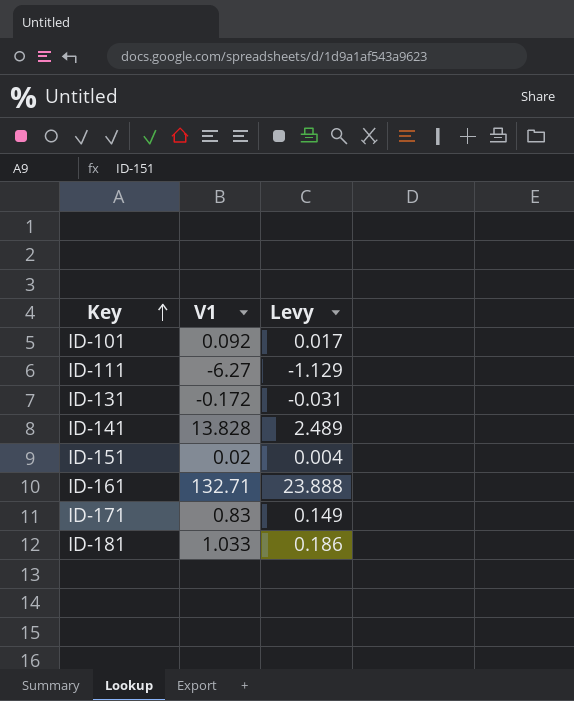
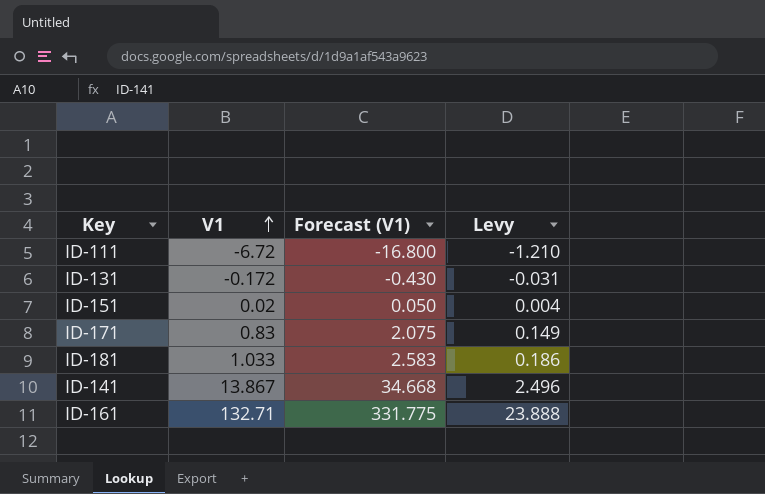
row order: Key ascending -> V1 ascending
column Forecast (V1) | formula: none -> [V1] * 2.5
row ID-101: 0.092 | 0.017 -> none
ID-111 | V1: -6.27 -> -6.72
ID-111 | Levy: -1.129 -> -1.210
ID-141 | V1: 13.828 -> 13.867
ID-141 | Levy: 2.489 -> 2.496

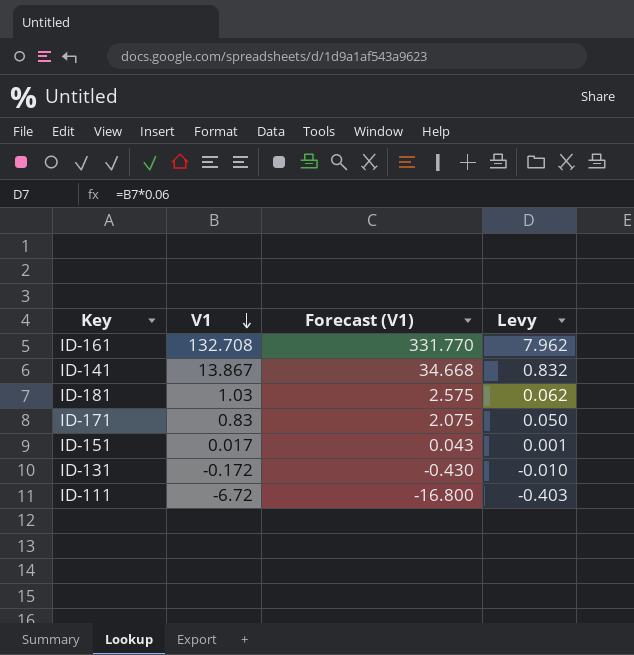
row order: V1 ascending -> V1 descending
column Levy | formula: [V1] * 0.18 -> [V1] * 0.06
ID-161 | V1: 132.71 -> 132.708
ID-161 | Forecast (V1): 331.775 -> 331.770
ID-181 | V1: 1.033 -> 1.03
ID-181 | Forecast (V1): 2.583 -> 2.575
ID-151 | V1: 0.02 -> 0.017
ID-151 | Forecast (V1): 0.050 -> 0.043

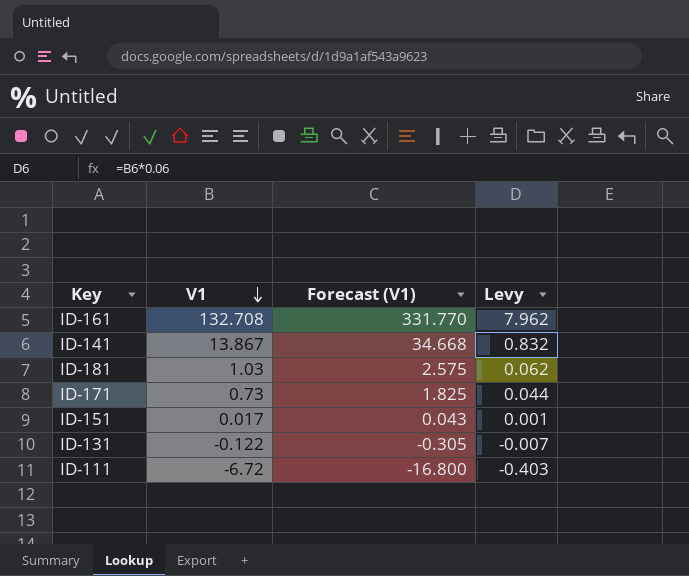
ID-171 | V1: 0.83 -> 0.73
ID-171 | Forecast (V1): 2.075 -> 1.825
ID-171 | Levy: 0.050 -> 0.044
ID-131 | V1: -0.172 -> -0.122
ID-131 | Forecast (V1): -0.430 -> -0.305
ID-131 | Levy: -0.010 -> -0.007

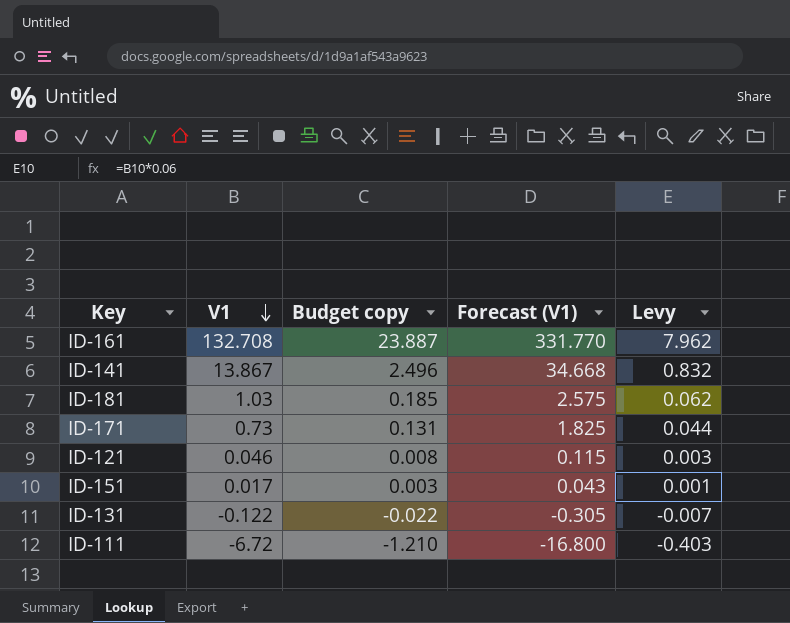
column Budget copy | formula: none -> [V1] * 0.18
row ID-121: none -> 0.046 | 0.008 | 0.115 | 0.003

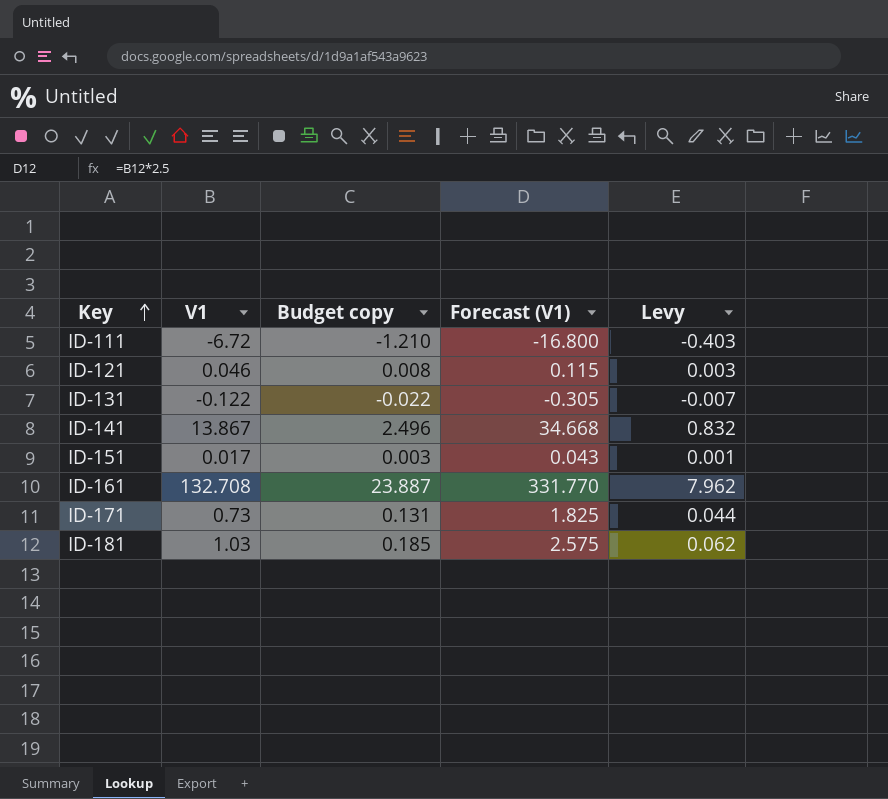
row order: V1 descending -> Key ascending

